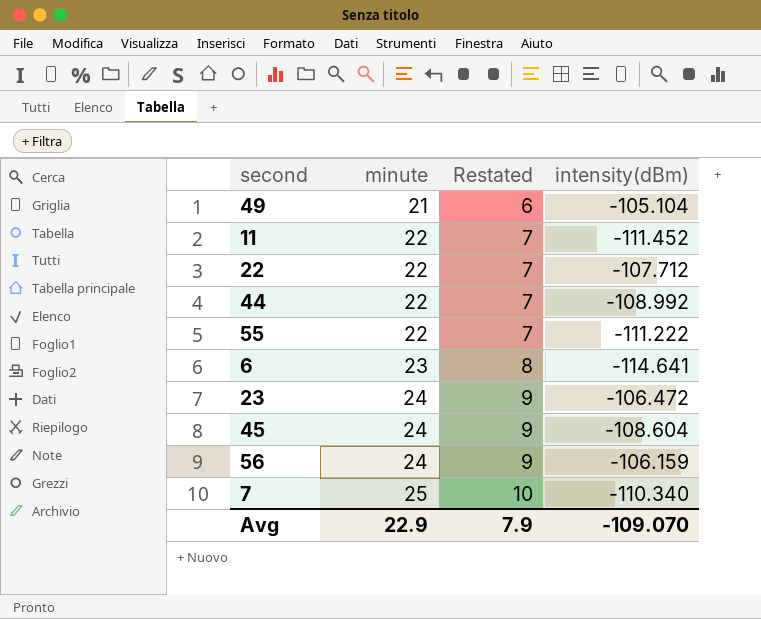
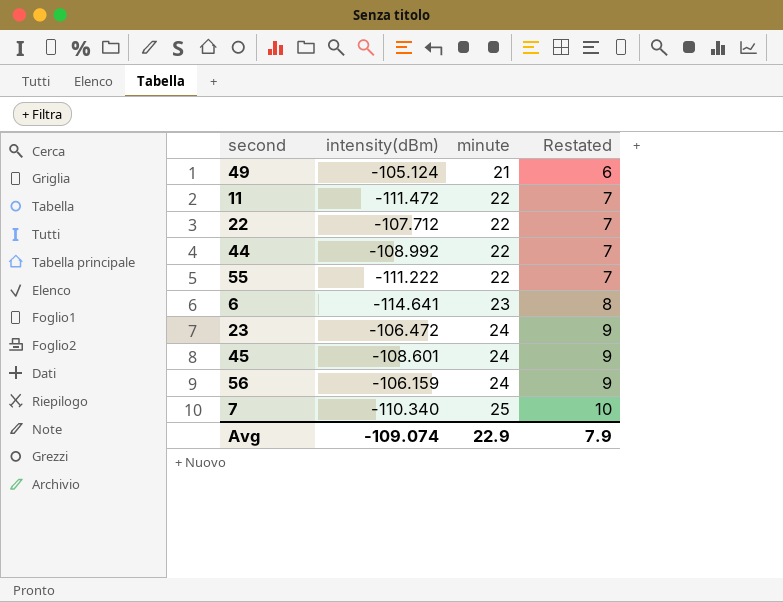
column intensity(dBm) | position: 4 -> 2
49 | intensity(dBm): -105.104 -> -105.124
11 | intensity(dBm): -111.452 -> -111.472
45 | intensity(dBm): -108.604 -> -108.601
Avg | intensity(dBm): -109.070 -> -109.074

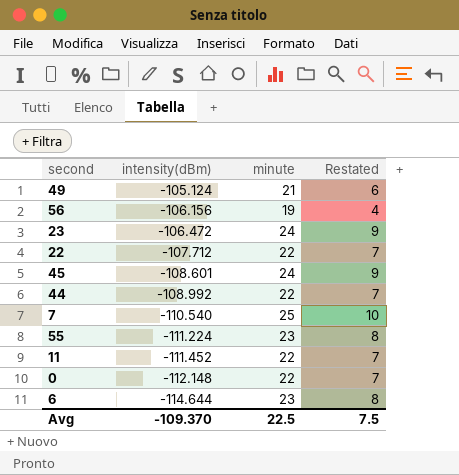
row order: minute ascending -> intensity(dBm) descending
56 | intensity(dBm): -106.159 -> -106.156
56 | minute: 24 -> 19
56 | Restated: 9 -> 4
7 | intensity(dBm): -110.340 -> -110.540
55 | intensity(dBm): -111.222 -> -111.224
55 | minute: 22 -> 23
55 | Restated: 7 -> 8
11 | intensity(dBm): -111.472 -> -111.452
row 0: none -> -112.148 | 22 | 7
6 | intensity(dBm): -114.641 -> -114.644
Avg | intensity(dBm): -109.074 -> -109.370
Avg | minute: 22.9 -> 22.5
Avg | Restated: 7.9 -> 7.5

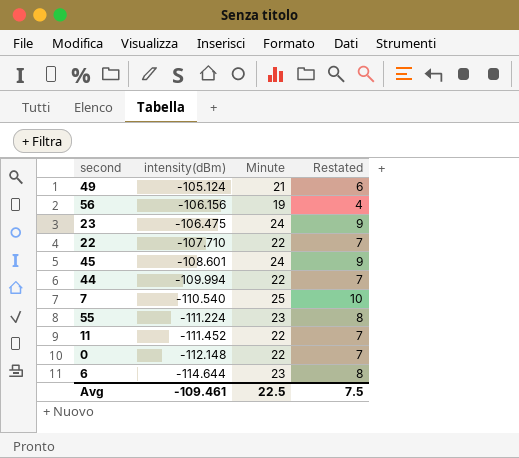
column name: minute -> Minute
23 | intensity(dBm): -106.472 -> -106.475
22 | intensity(dBm): -107.712 -> -107.710
44 | intensity(dBm): -108.992 -> -109.994
Avg | intensity(dBm): -109.370 -> -109.461

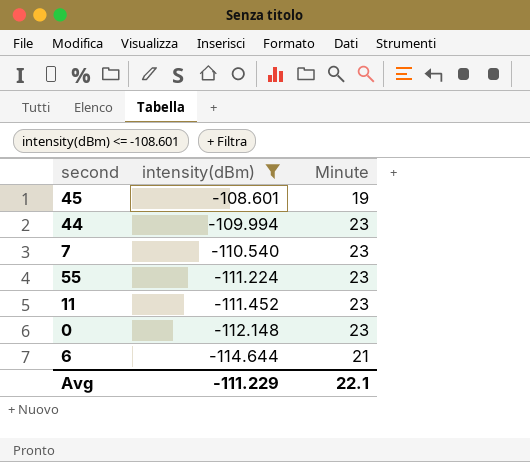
filter: none -> intensity(dBm) <= -108.601
column Restated | formula: [Minute] - 15 -> none
45 | Minute: 24 -> 19
44 | Minute: 22 -> 23
7 | Minute: 25 -> 23
11 | Minute: 22 -> 23
0 | Minute: 22 -> 23
6 | Minute: 23 -> 21
Avg | intensity(dBm): -109.461 -> -111.229
Avg | Minute: 22.5 -> 22.1

